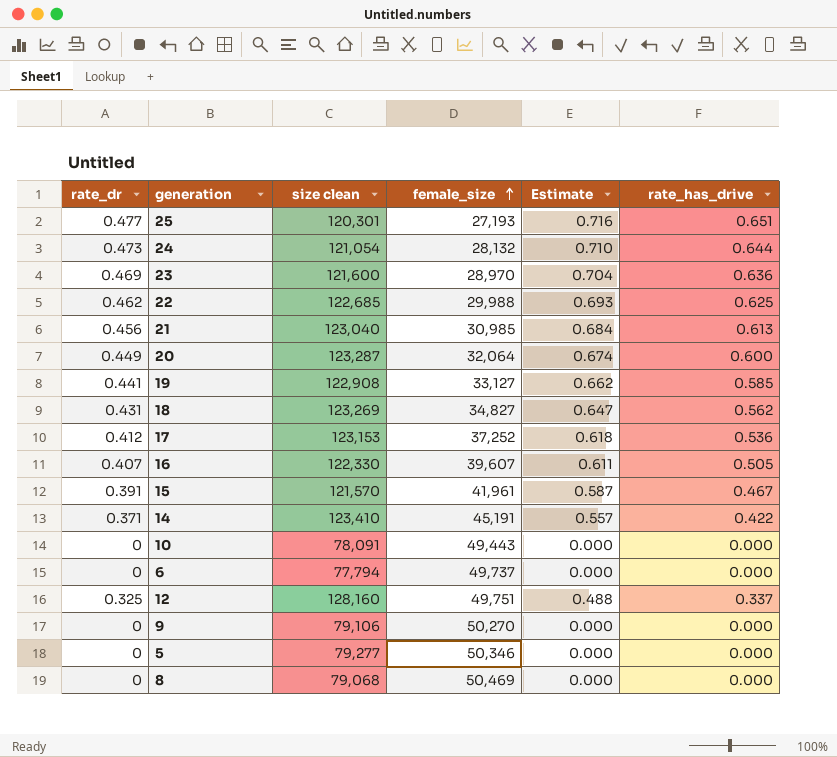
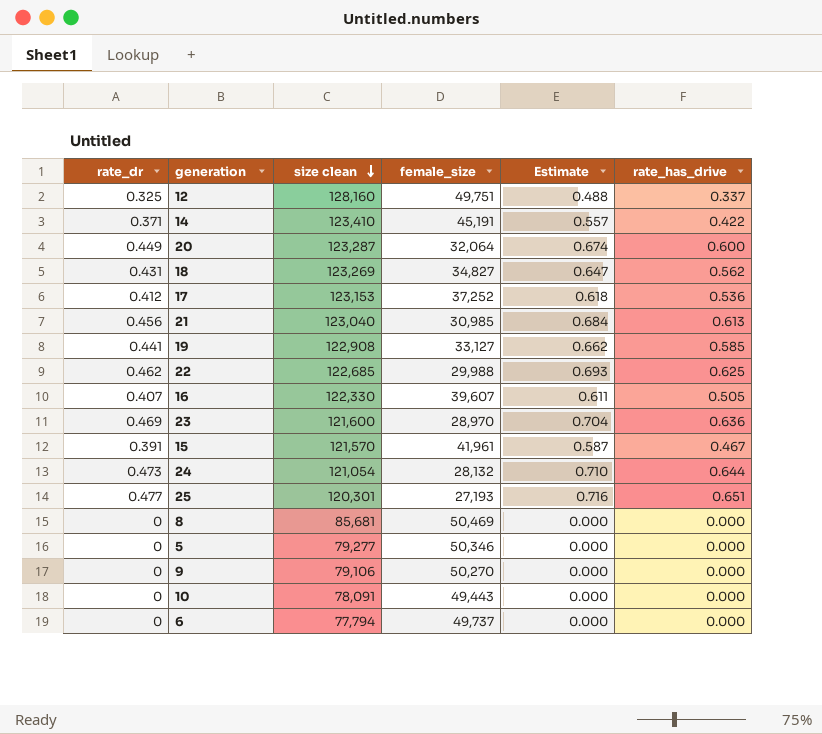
row order: female_size ascending -> size clean descending
8 | size clean: 79,068 -> 85,681

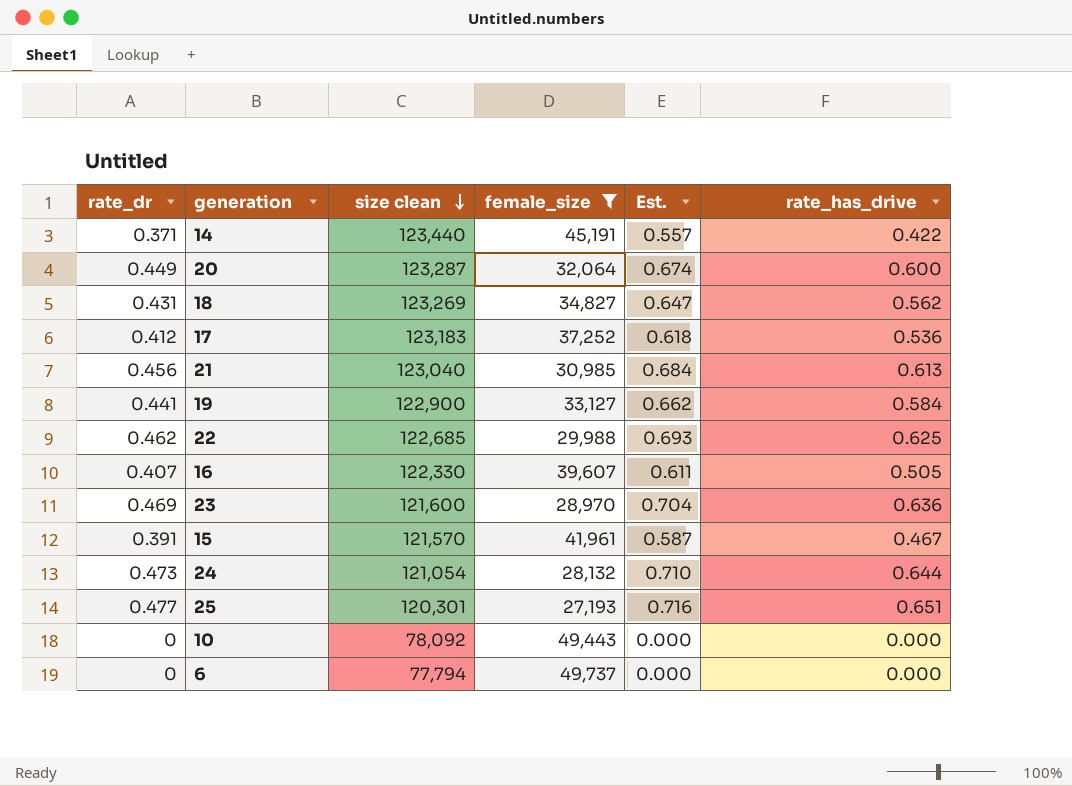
filter: none -> female_size <= 49,737
column name: Estimate -> Est.
14 | size clean: 123,410 -> 123,440
17 | size clean: 123,153 -> 123,183
19 | size clean: 122,908 -> 122,900
19 | rate_has_drive: 0.585 -> 0.584
10 | size clean: 78,091 -> 78,092

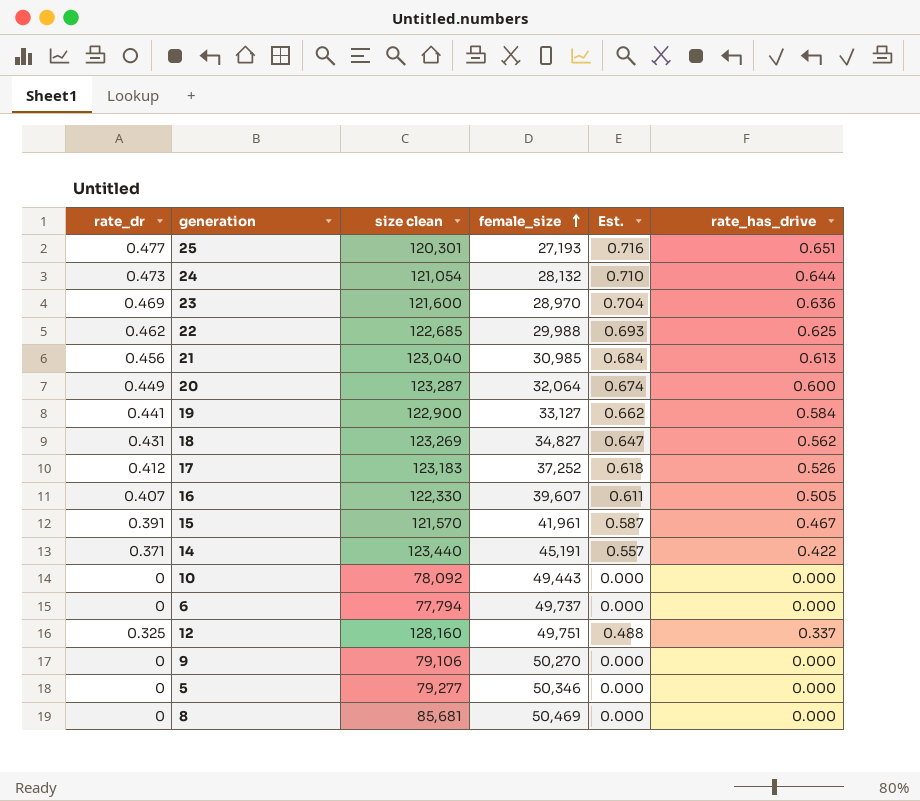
filter: female_size <= 49,737 -> none
row order: size clean descending -> female_size ascending
17 | rate_has_drive: 0.536 -> 0.526

